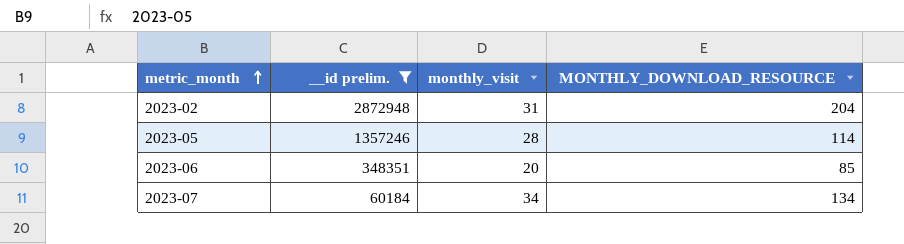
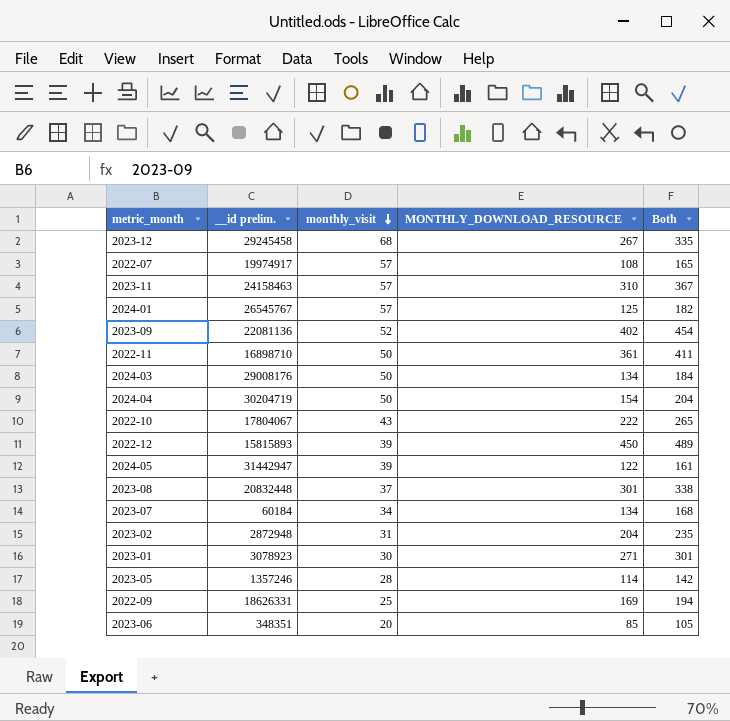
filter: __id prelim. <= 2872948 -> none
row order: metric_month ascending -> monthly_visit descending
column Both | formula: none -> [monthly_visit] + [MONTHLY_DOWNLOAD_RESOURCE]

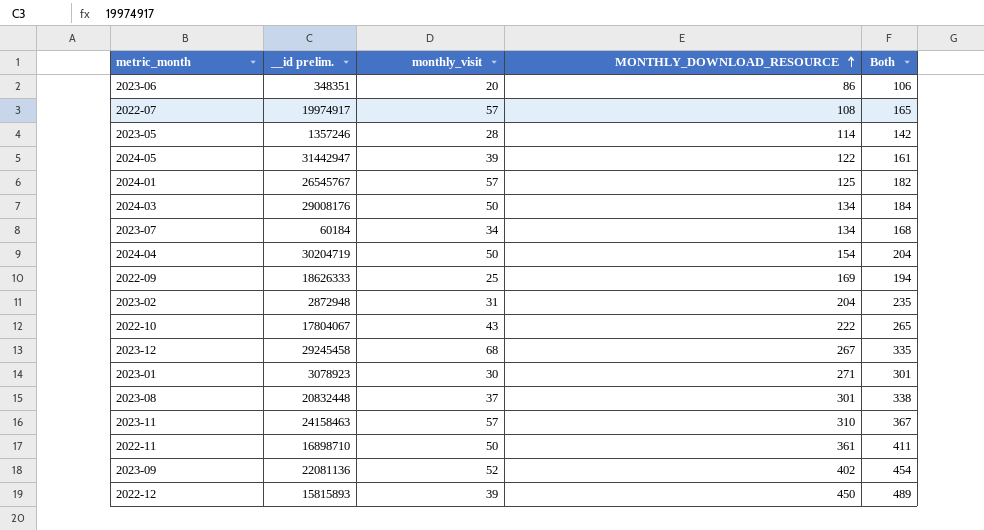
row order: monthly_visit descending -> MONTHLY_DOWNLOAD_RESOURCE ascending
2023-06 | MONTHLY_DOWNLOAD_RESOURCE: 85 -> 86
2023-06 | Both: 105 -> 106
2022-09 | __id prelim.: 18626331 -> 18626333

